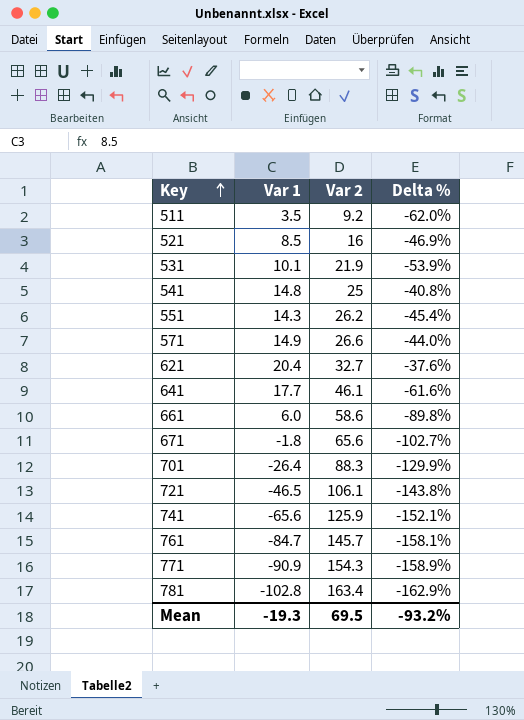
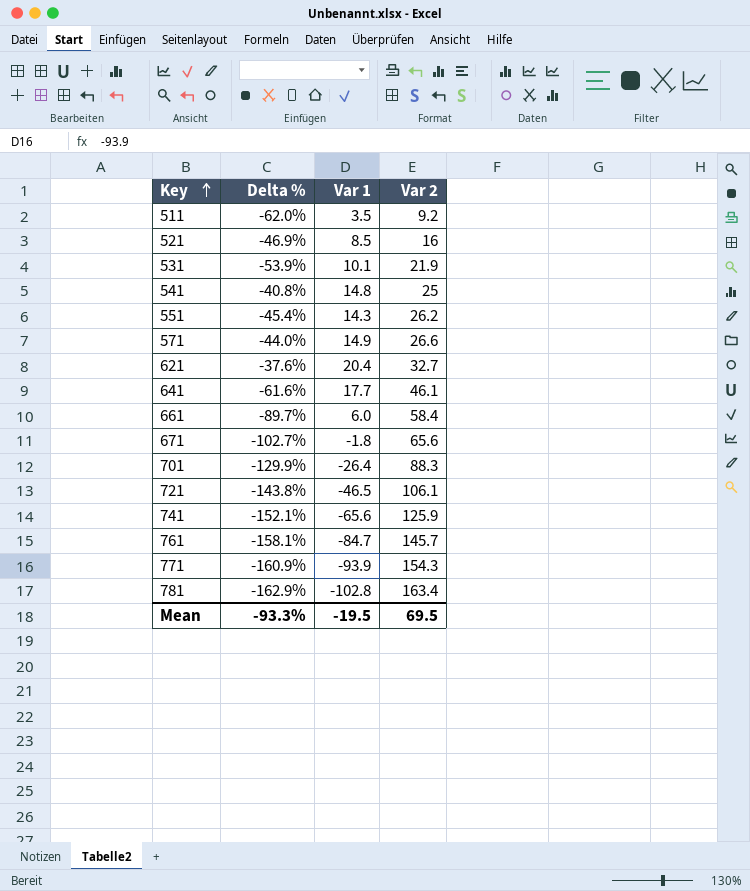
column Delta % | position: 4 -> 2
661 | Delta %: -89.8% -> -89.7%
661 | Var 2: 58.6 -> 58.4
771 | Delta %: -158.9% -> -160.9%
771 | Var 1: -90.9 -> -93.9
Mean | Delta %: -93.2% -> -93.3%
Mean | Var 1: -19.3 -> -19.5

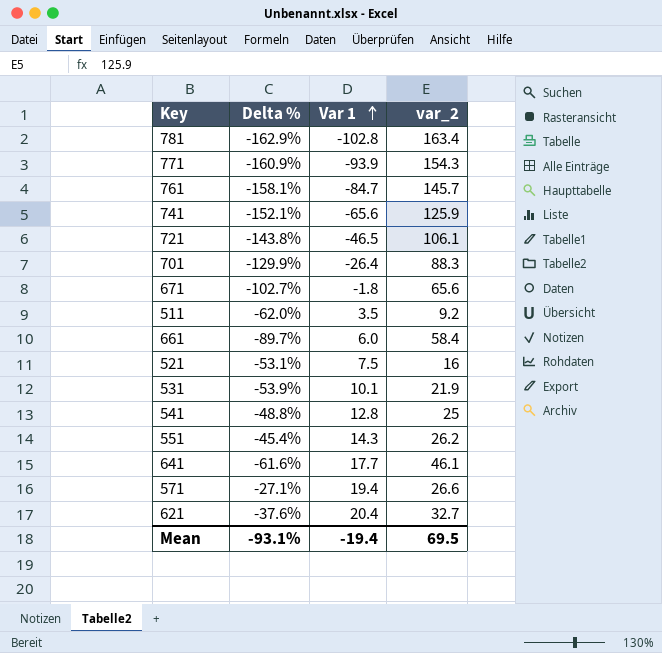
row order: Key ascending -> Var 1 ascending
column name: Var 2 -> var_2
521 | Delta %: -46.9% -> -53.1%
521 | Var 1: 8.5 -> 7.5
541 | Delta %: -40.8% -> -48.8%
541 | Var 1: 14.8 -> 12.8
571 | Delta %: -44.0% -> -27.1%
571 | Var 1: 14.9 -> 19.4
Mean | Delta %: -93.3% -> -93.1%
Mean | Var 1: -19.5 -> -19.4

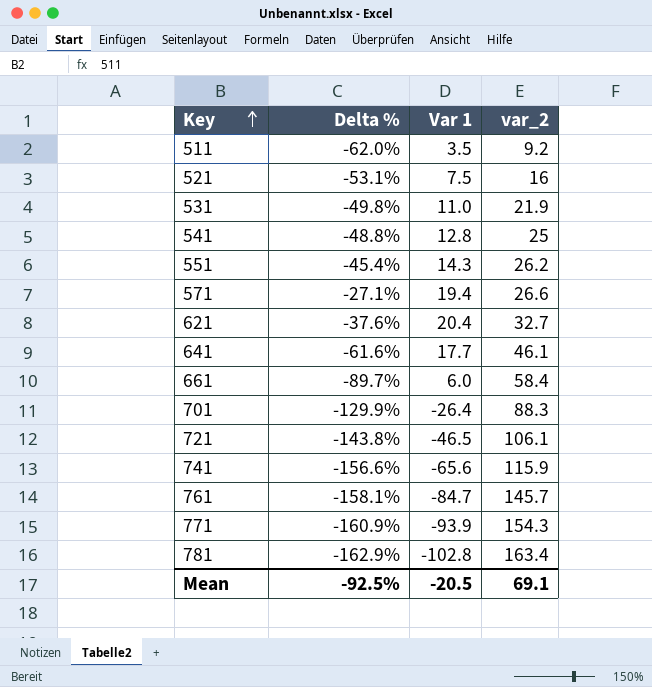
row order: Var 1 ascending -> Key ascending
row 671: -102.7% | -1.8 | 65.6 -> none
531 | Delta %: -53.9% -> -49.8%
531 | Var 1: 10.1 -> 11.0
741 | Delta %: -152.1% -> -156.6%
741 | var_2: 125.9 -> 115.9
Mean | Delta %: -93.1% -> -92.5%
Mean | Var 1: -19.4 -> -20.5
Mean | var_2: 69.5 -> 69.1

